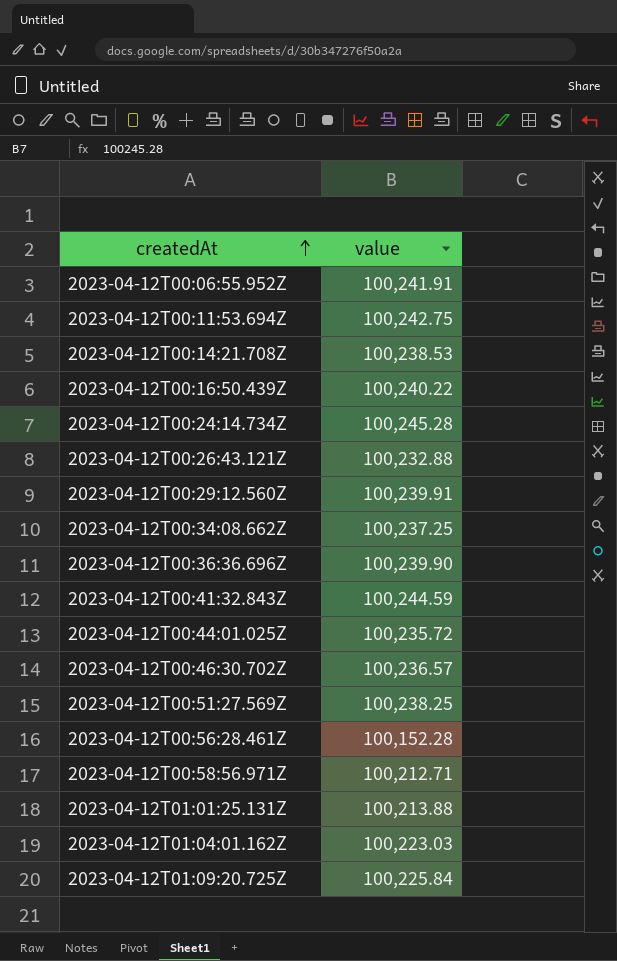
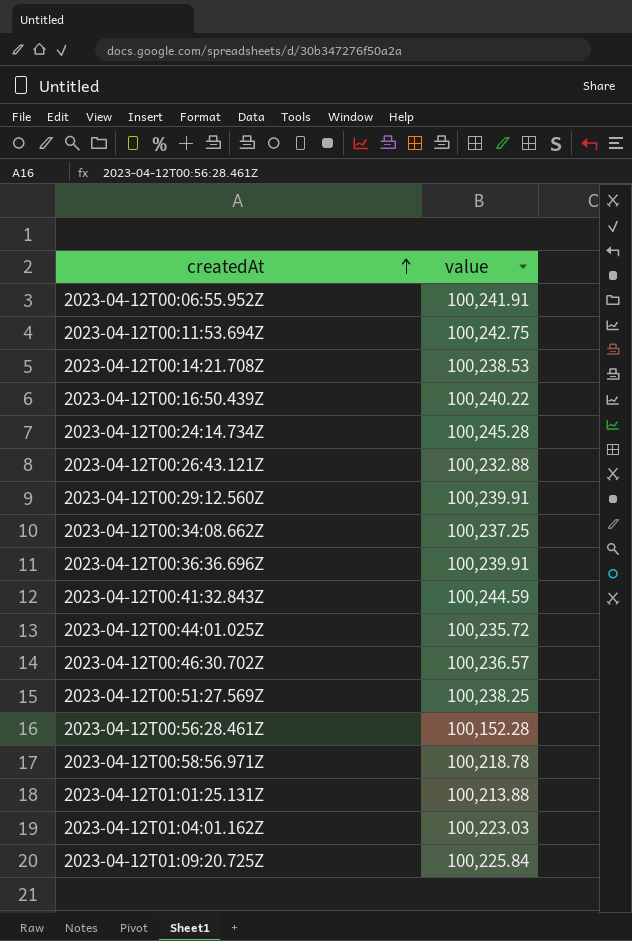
2023-04-12T00:36:36.696Z | value: 100,239.90 -> 100,239.91
2023-04-12T00:58:56.971Z | value: 100,212.71 -> 100,218.78

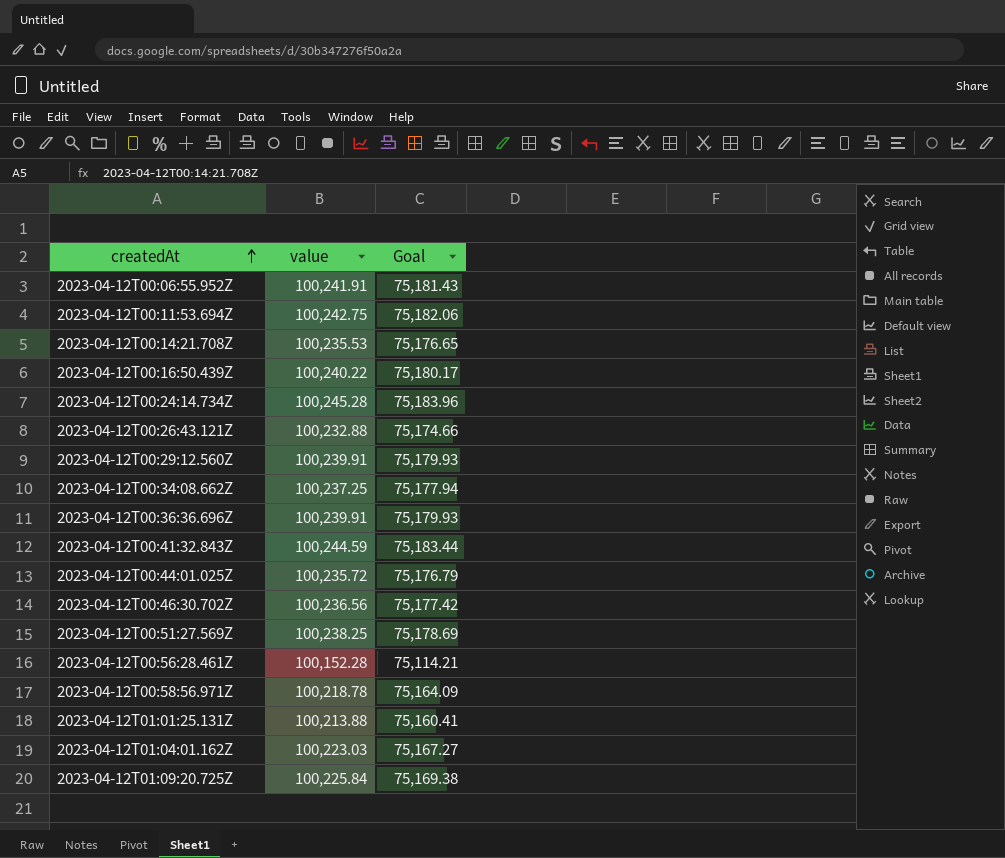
column Goal | formula: none -> [value] * 0.75
2023-04-12T00:14:21.708Z | value: 100,238.53 -> 100,235.53
2023-04-12T00:46:30.702Z | value: 100,236.57 -> 100,236.56

